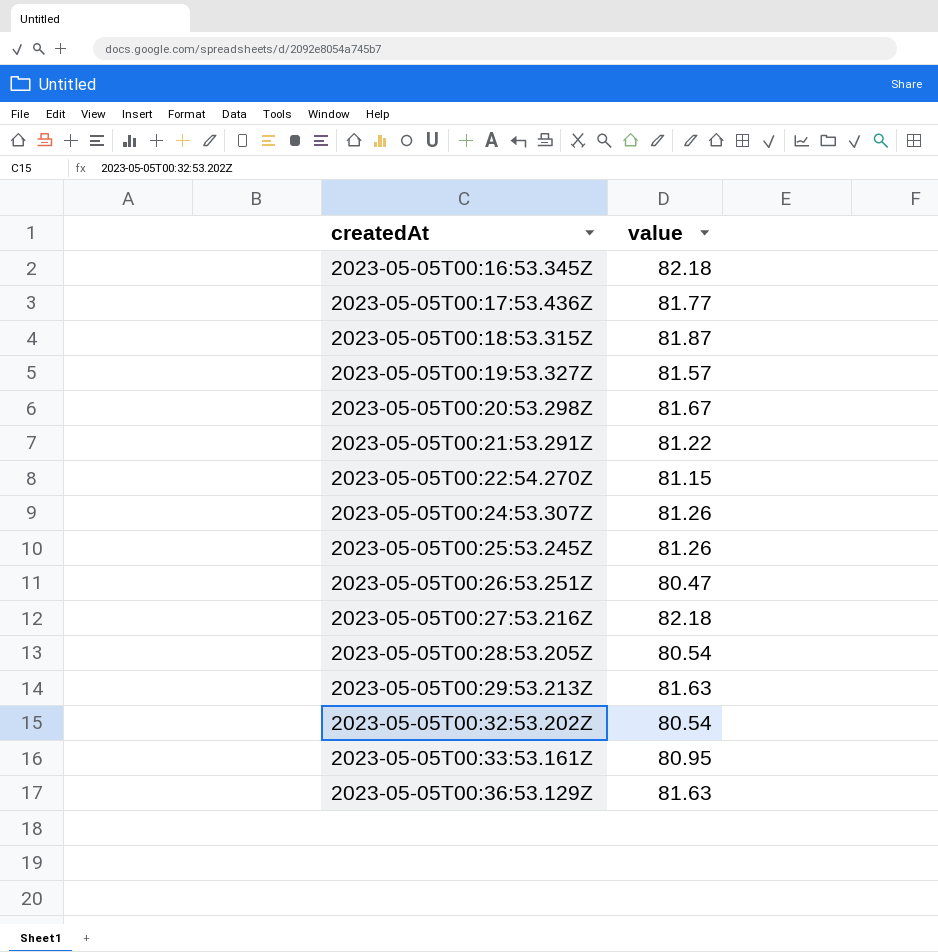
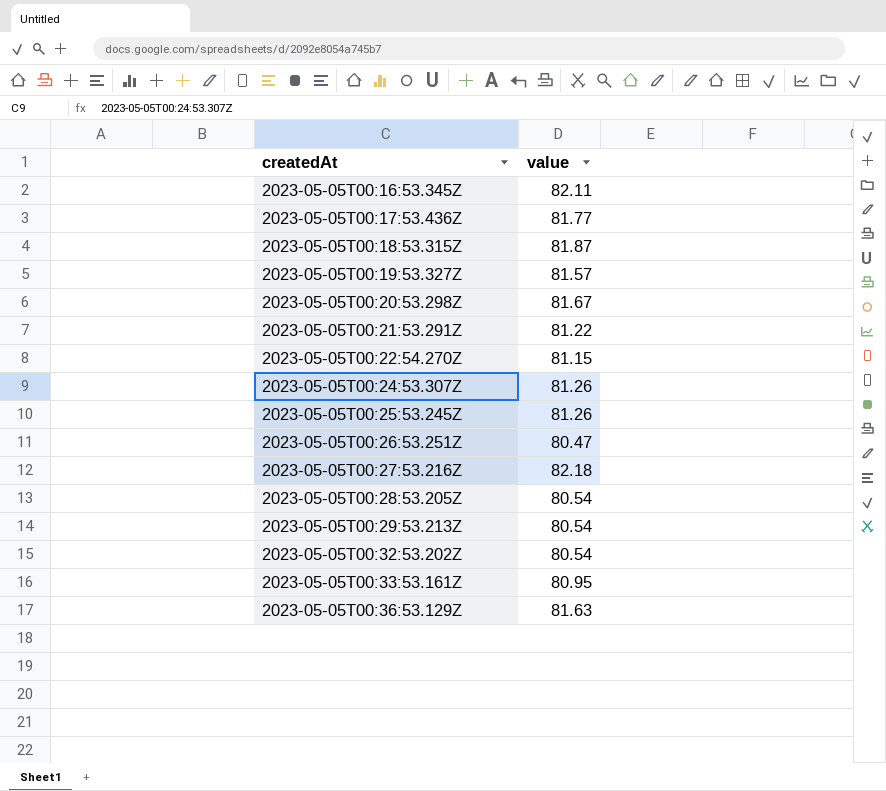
2023-05-05T00:16:53.345Z | value: 82.18 -> 82.11
2023-05-05T00:29:53.213Z | value: 81.63 -> 80.54

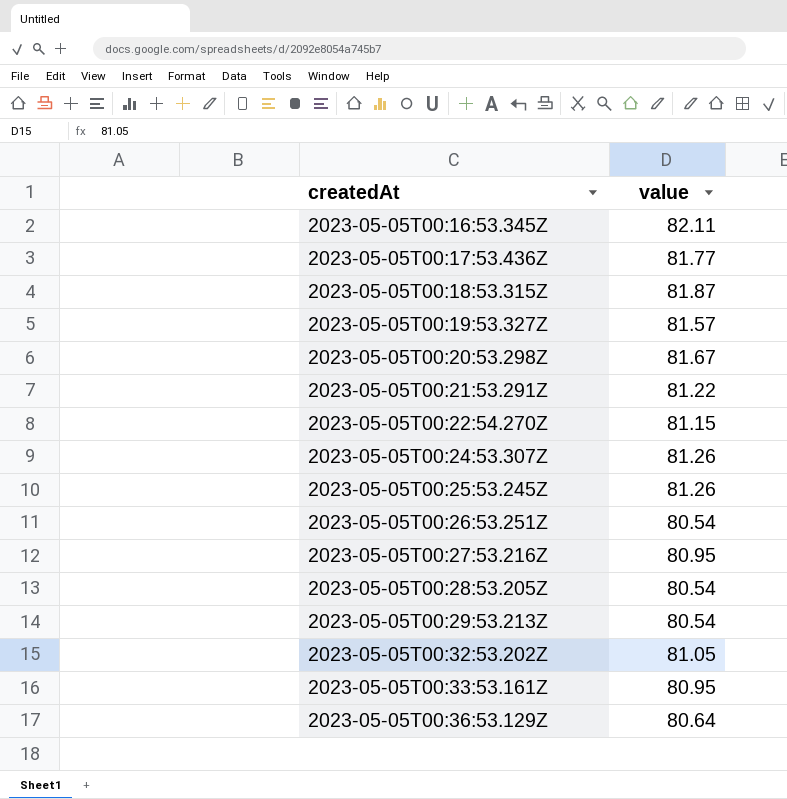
2023-05-05T00:26:53.251Z | value: 80.47 -> 80.54
2023-05-05T00:27:53.216Z | value: 82.18 -> 80.95
2023-05-05T00:32:53.202Z | value: 80.54 -> 81.05
2023-05-05T00:36:53.129Z | value: 81.63 -> 80.64

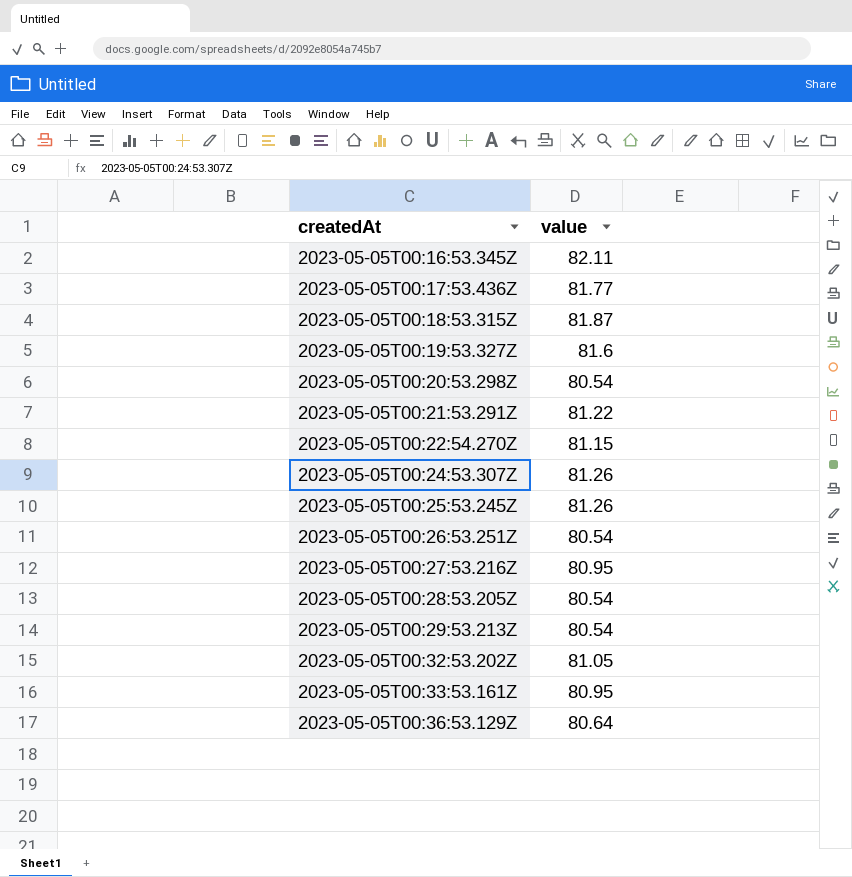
2023-05-05T00:19:53.327Z | value: 81.57 -> 81.6
2023-05-05T00:20:53.298Z | value: 81.67 -> 80.54

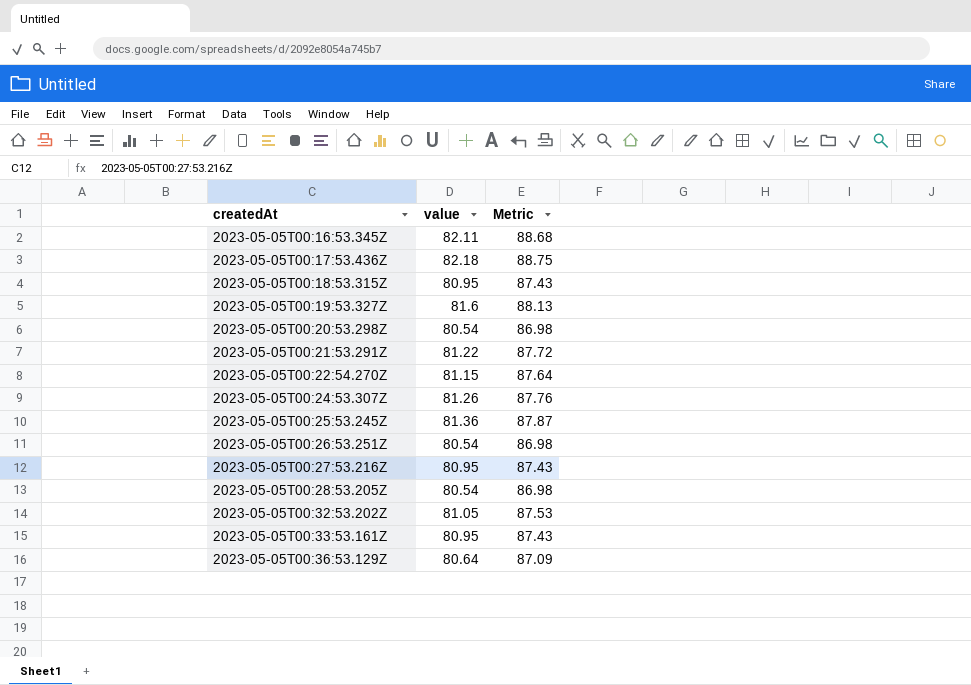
column Metric | formula: none -> [value] * 1.08
row 2023-05-05T00:29:53.213Z: 80.54 -> none
2023-05-05T00:17:53.436Z | value: 81.77 -> 82.18
2023-05-05T00:18:53.315Z | value: 81.87 -> 80.95
2023-05-05T00:25:53.245Z | value: 81.26 -> 81.36

